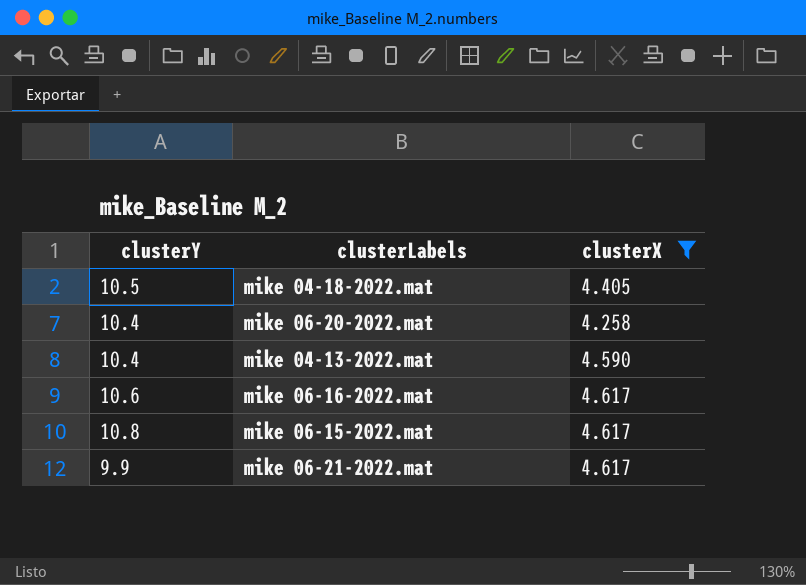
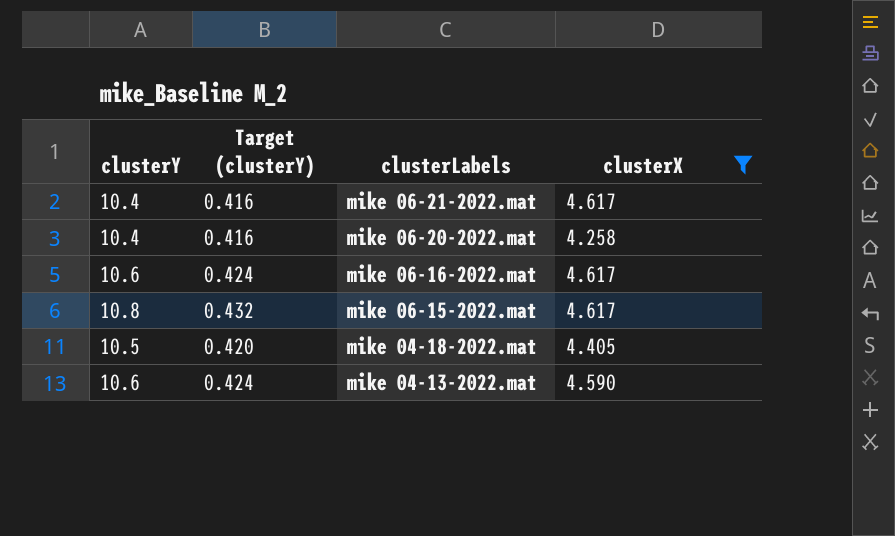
row order: none -> clusterLabels descending
column Target (clusterY) | formula: none -> [clusterY] * 0.04
mike 06-21-2022.mat | clusterY: 9.9 -> 10.4
mike 04-13-2022.mat | clusterY: 10.4 -> 10.6

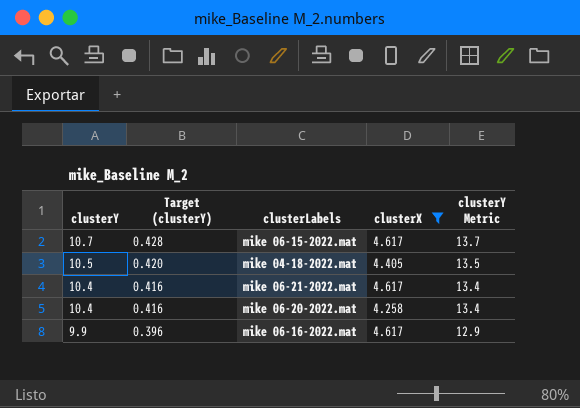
row order: clusterLabels descending -> clusterY descending
column clusterY Metric | formula: none -> [clusterY] + 3
row mike 04-13-2022.mat: 10.6 | 0.424 | 4.590 -> none
mike 06-15-2022.mat | clusterY: 10.8 -> 10.7
mike 06-15-2022.mat | Target (clusterY): 0.432 -> 0.428
mike 06-16-2022.mat | clusterY: 10.6 -> 9.9
mike 06-16-2022.mat | Target (clusterY): 0.424 -> 0.396

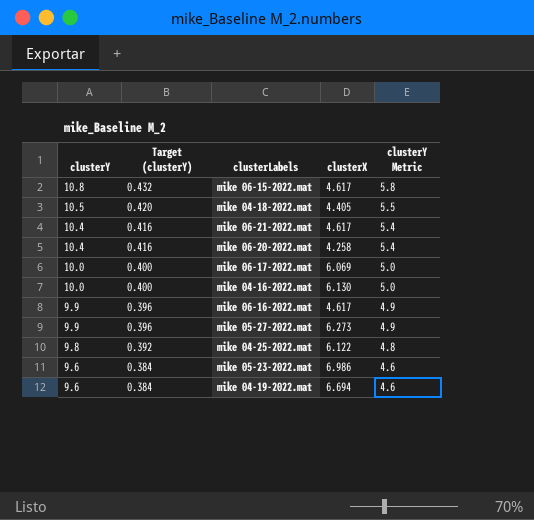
filter: clusterX <= 4.617 -> none
column clusterY Metric | formula: [clusterY] + 3 -> [clusterY] - 5
mike 06-15-2022.mat | clusterY: 10.7 -> 10.8
mike 06-15-2022.mat | Target (clusterY): 0.428 -> 0.432

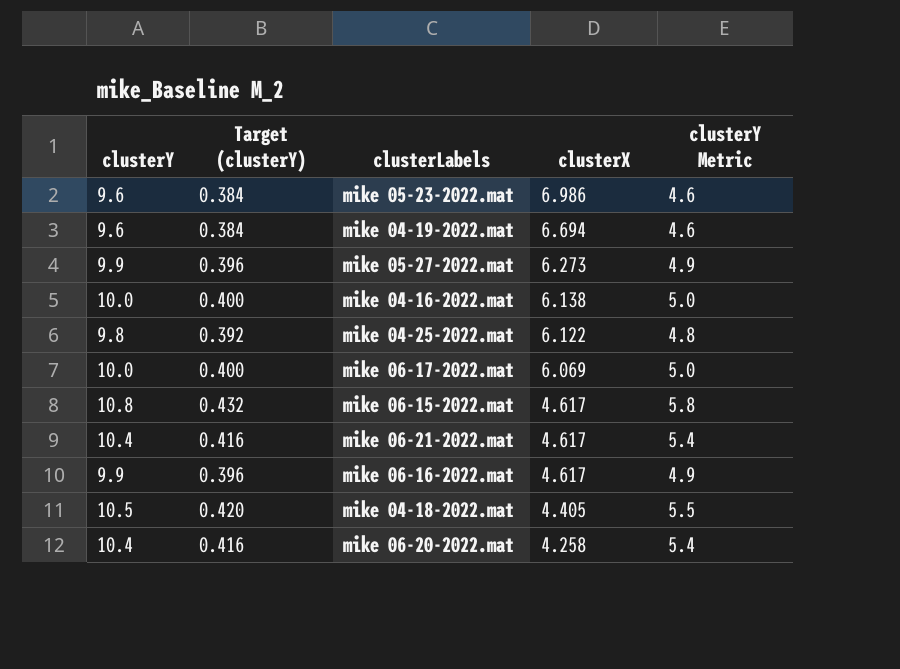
row order: clusterY descending -> clusterX descending
mike 04-16-2022.mat | clusterX: 6.130 -> 6.138

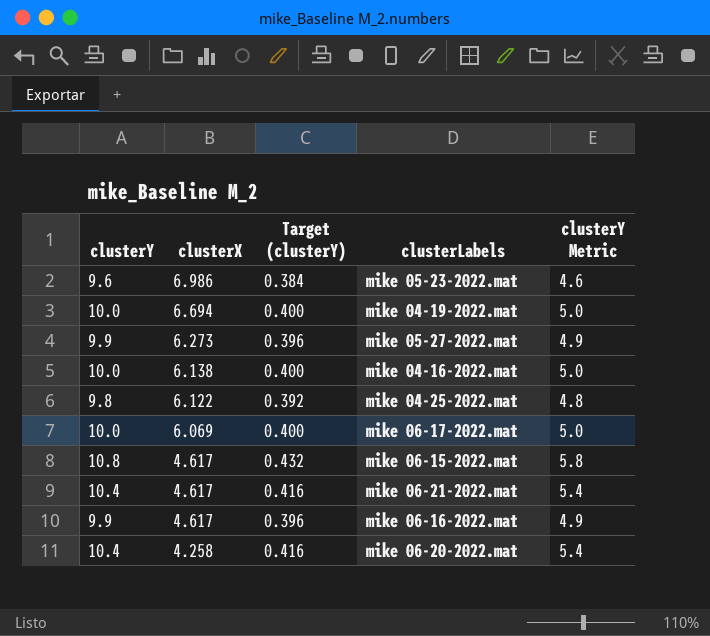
column clusterX | position: 4 -> 2
row mike 04-18-2022.mat: 10.5 | 0.420 | 4.405 | 5.5 -> none
mike 04-19-2022.mat | clusterY: 9.6 -> 10.0
mike 04-19-2022.mat | Target (clusterY): 0.384 -> 0.400
mike 04-19-2022.mat | clusterY Metric: 4.6 -> 5.0

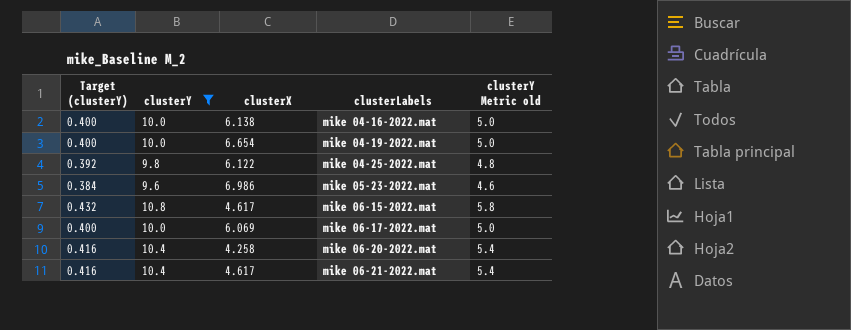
filter: none -> clusterY != 9.9
row order: clusterX descending -> clusterLabels ascending
column Target (clusterY) | position: 3 -> 1
column name: clusterY Metric -> clusterY Metric old
mike 04-19-2022.mat | clusterX: 6.694 -> 6.654

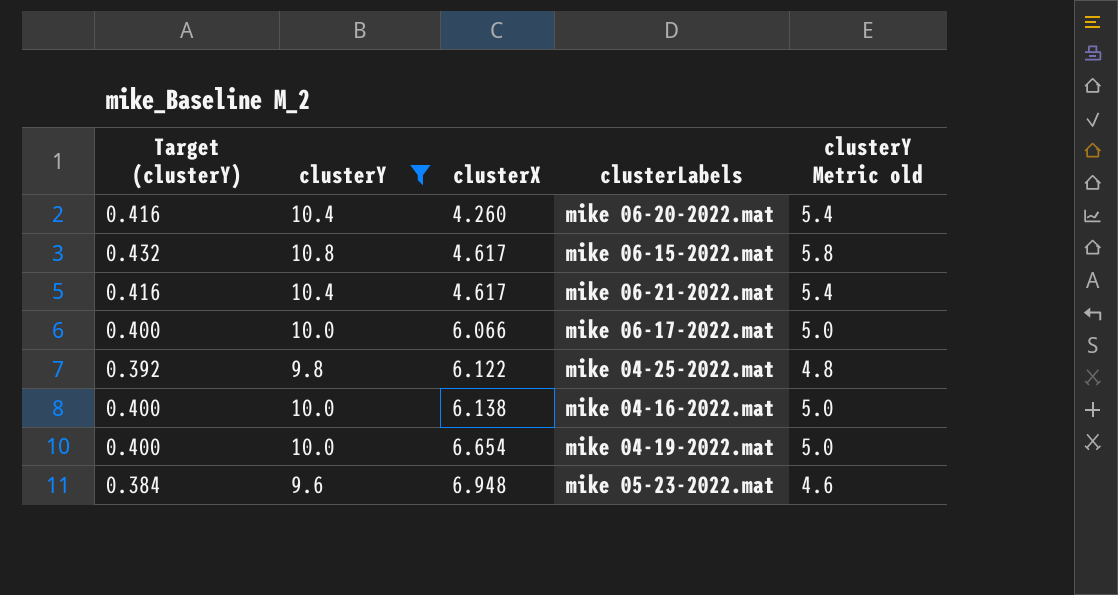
row order: clusterLabels ascending -> clusterX ascending
mike 06-20-2022.mat | clusterX: 4.258 -> 4.260
mike 06-17-2022.mat | clusterX: 6.069 -> 6.066
mike 05-23-2022.mat | clusterX: 6.986 -> 6.948

